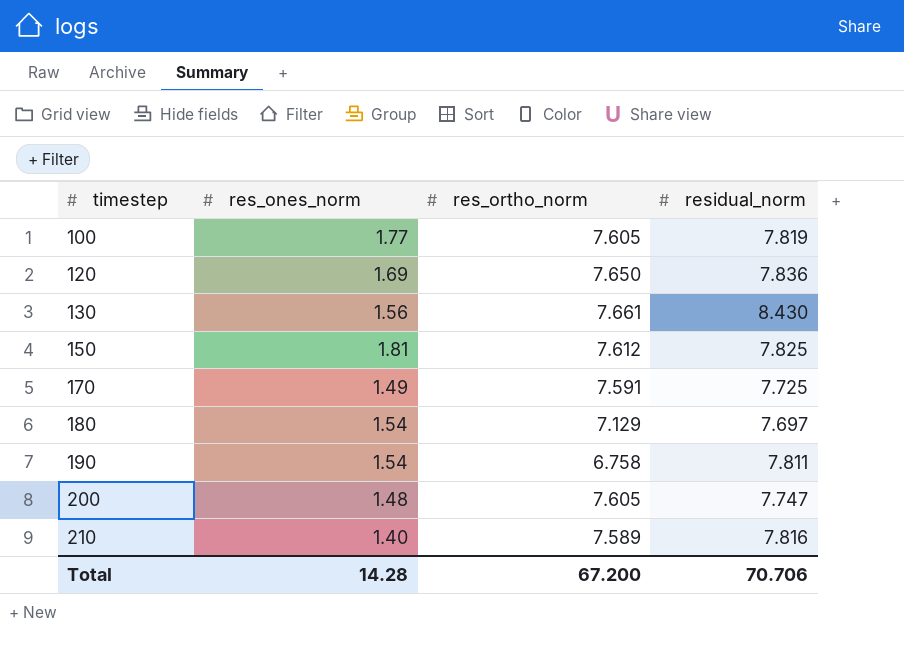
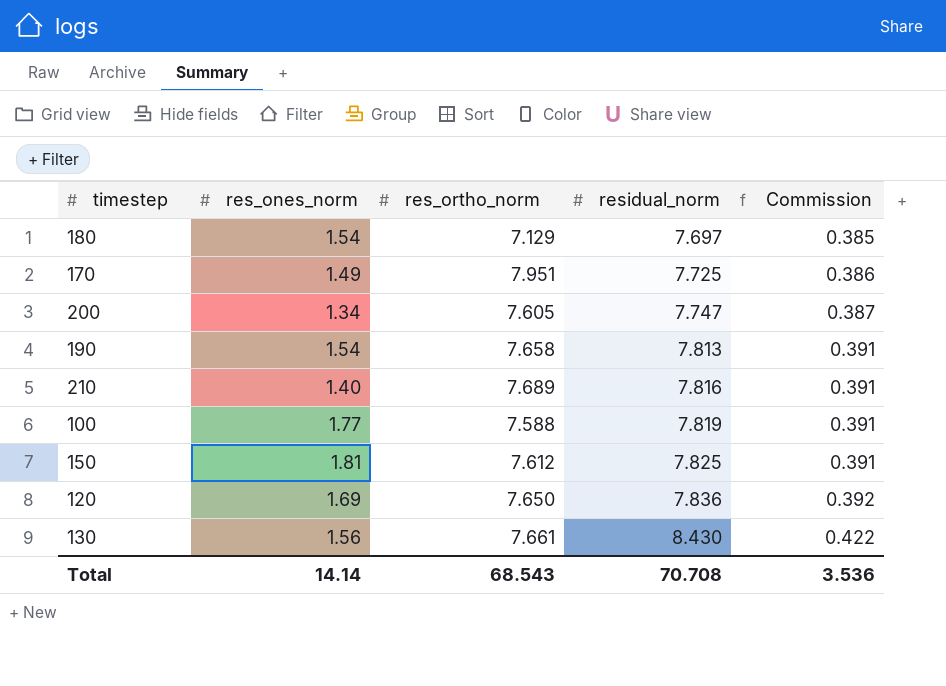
row order: timestep ascending -> residual_norm ascending
column Commission | formula: none -> [residual_norm] * 0.05
170 | res_ortho_norm: 7.591 -> 7.951
200 | res_ones_norm: 1.48 -> 1.34
190 | res_ortho_norm: 6.758 -> 7.658
190 | residual_norm: 7.811 -> 7.813
210 | res_ortho_norm: 7.589 -> 7.689
100 | res_ortho_norm: 7.605 -> 7.588
Total | res_ones_norm: 14.28 -> 14.14
Total | res_ortho_norm: 67.200 -> 68.543
Total | residual_norm: 70.706 -> 70.708

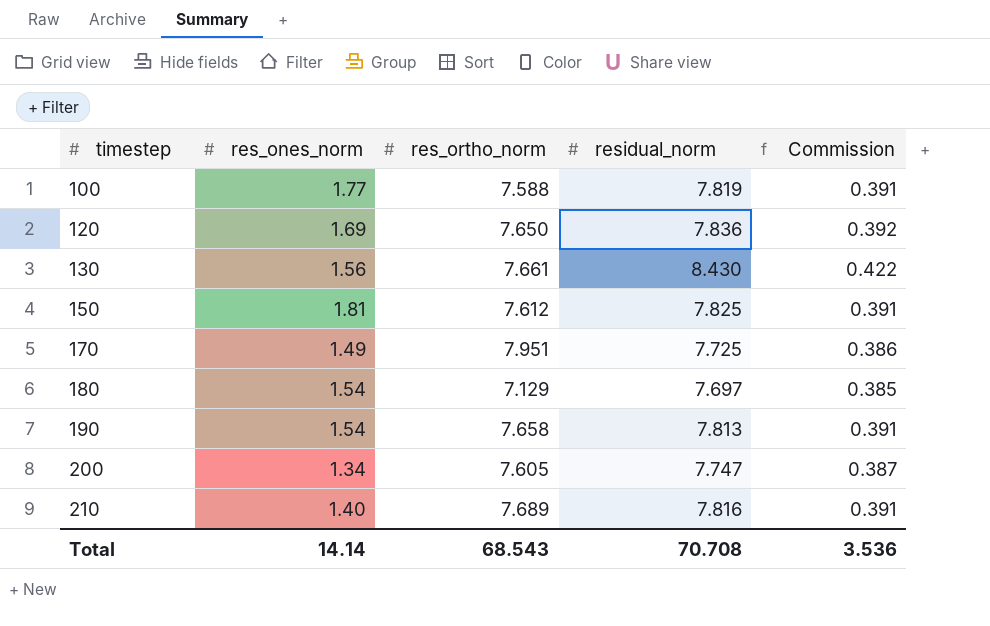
row order: residual_norm ascending -> timestep ascending

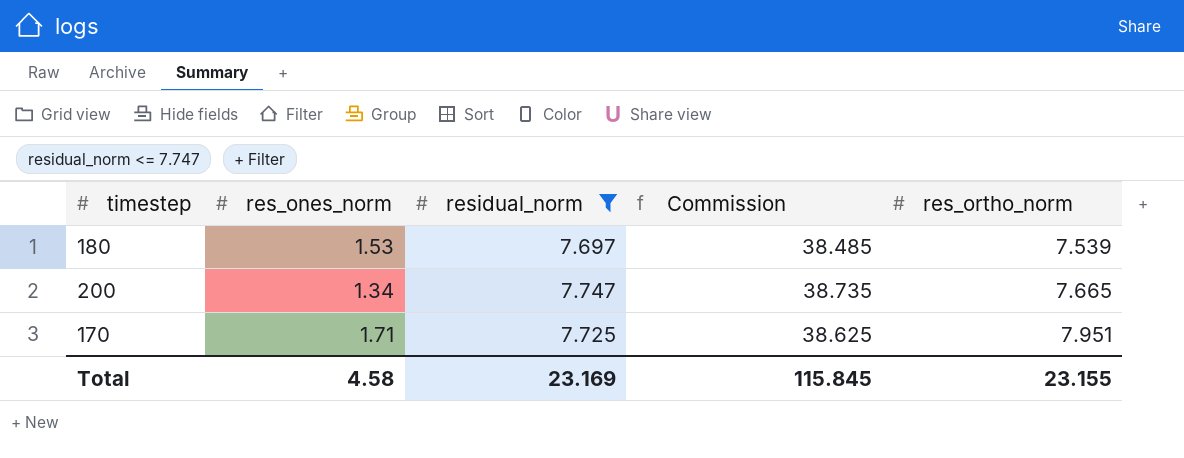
filter: none -> residual_norm <= 7.747
row order: timestep ascending -> res_ortho_norm ascending
column Commission | formula: [residual_norm] * 0.05 -> [residual_norm] * 5
column res_ortho_norm | position: 3 -> 5
180 | res_ones_norm: 1.54 -> 1.53
180 | res_ortho_norm: 7.129 -> 7.539
200 | res_ortho_norm: 7.605 -> 7.665
170 | res_ones_norm: 1.49 -> 1.71
Total | res_ones_norm: 14.14 -> 4.58
Total | residual_norm: 70.708 -> 23.169
Total | Commission: 3.536 -> 115.845
Total | res_ortho_norm: 68.543 -> 23.155

